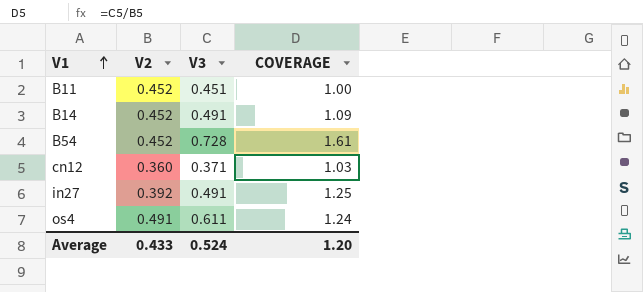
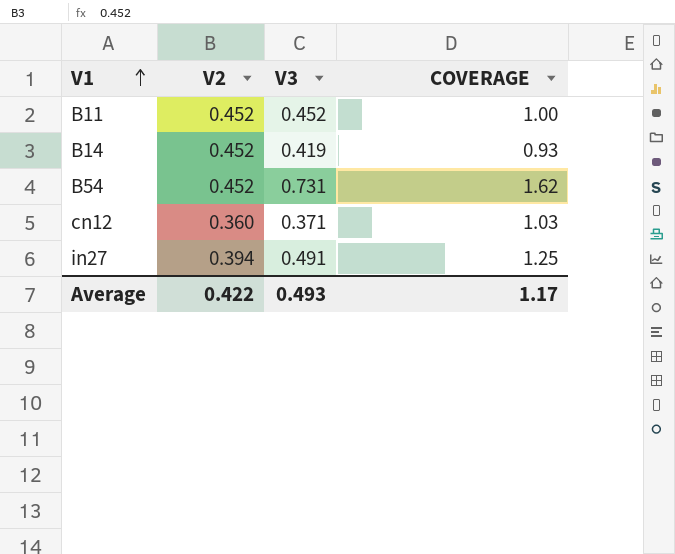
row os4: 0.491 | 0.611 | 1.24 -> none
B11 | V3: 0.451 -> 0.452
B14 | V3: 0.491 -> 0.419
B14 | COVERAGE: 1.09 -> 0.93
B54 | V3: 0.728 -> 0.731
B54 | COVERAGE: 1.61 -> 1.62
in27 | V2: 0.392 -> 0.394
Average | V2: 0.433 -> 0.422
Average | V3: 0.524 -> 0.493
Average | COVERAGE: 1.20 -> 1.17

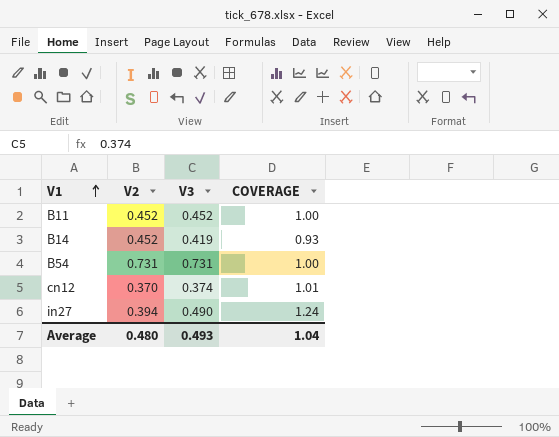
B54 | V2: 0.452 -> 0.731
B54 | COVERAGE: 1.62 -> 1.00
cn12 | V2: 0.360 -> 0.370
cn12 | V3: 0.371 -> 0.374
cn12 | COVERAGE: 1.03 -> 1.01
in27 | V3: 0.491 -> 0.490
in27 | COVERAGE: 1.25 -> 1.24
Average | V2: 0.422 -> 0.480
Average | COVERAGE: 1.17 -> 1.04

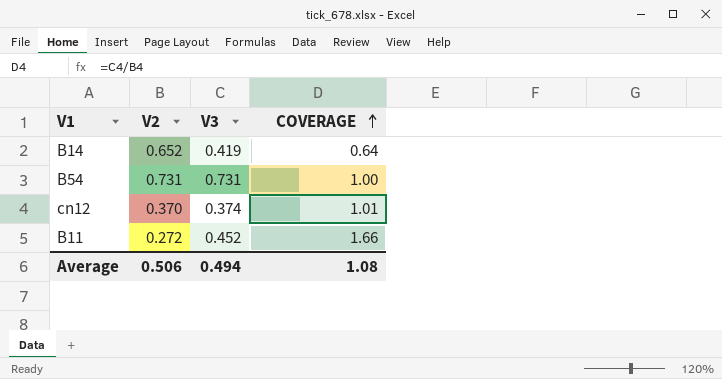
row order: V1 ascending -> COVERAGE ascending
row in27: 0.394 | 0.490 | 1.24 -> none
B14 | V2: 0.452 -> 0.652
B14 | COVERAGE: 0.93 -> 0.64
B11 | V2: 0.452 -> 0.272
B11 | COVERAGE: 1.00 -> 1.66
Average | V2: 0.480 -> 0.506
Average | V3: 0.493 -> 0.494
Average | COVERAGE: 1.04 -> 1.08

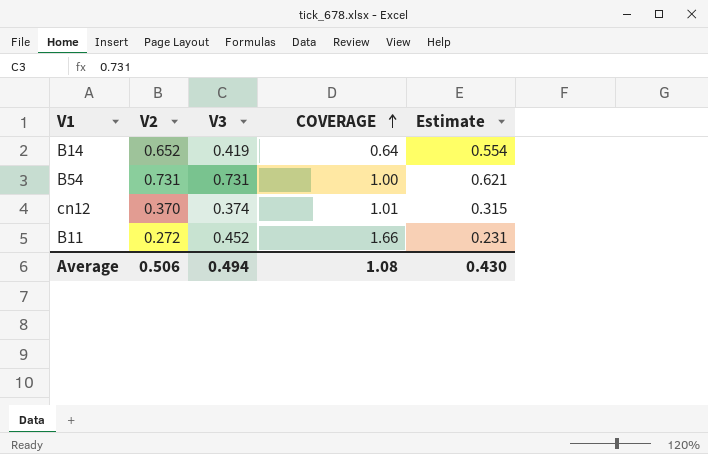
column Estimate | formula: none -> [V2] * 0.85

